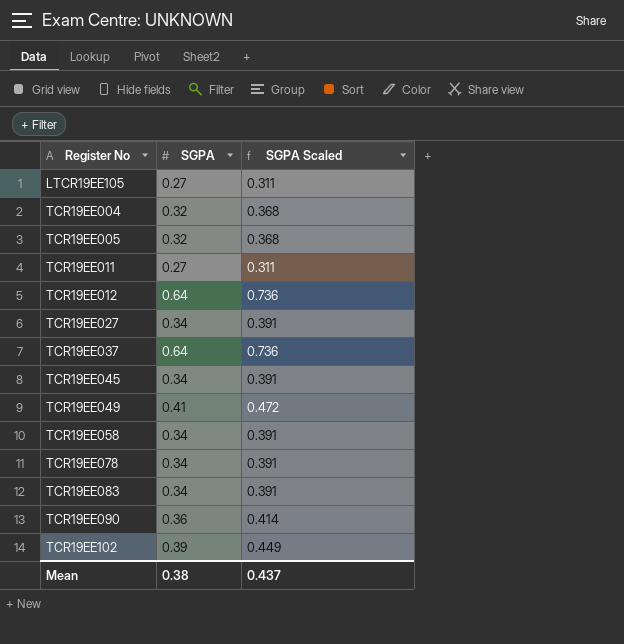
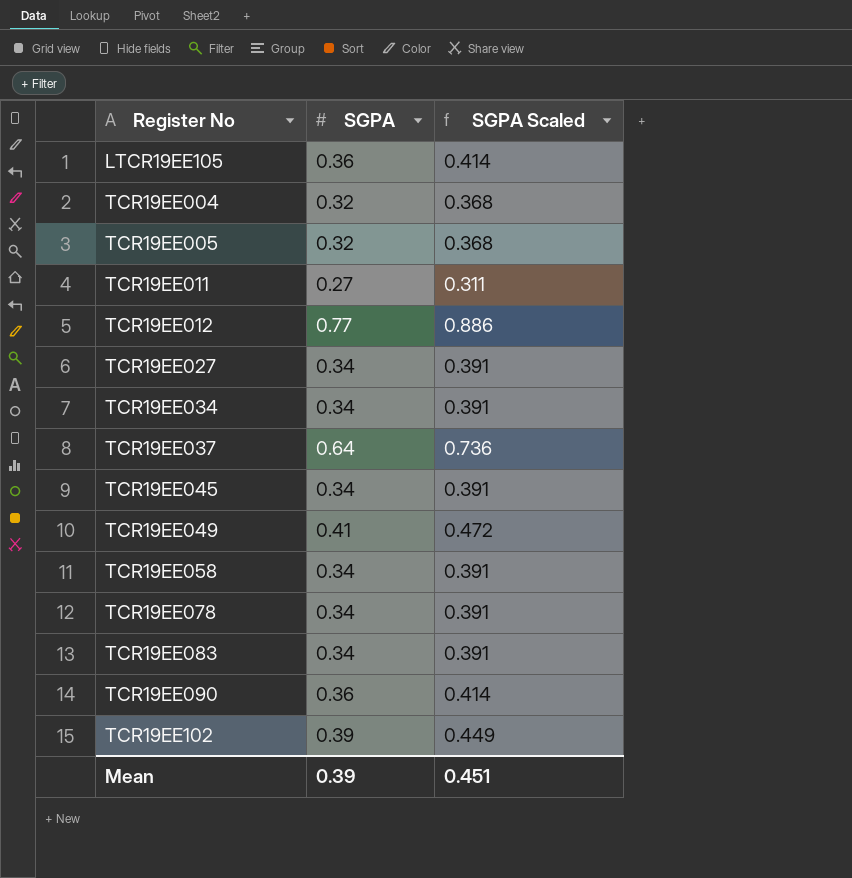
LTCR19EE105 | SGPA: 0.27 -> 0.36
LTCR19EE105 | SGPA Scaled: 0.311 -> 0.414
TCR19EE012 | SGPA: 0.64 -> 0.77
TCR19EE012 | SGPA Scaled: 0.736 -> 0.886
row TCR19EE034: none -> 0.34 | 0.391
Mean | SGPA: 0.38 -> 0.39
Mean | SGPA Scaled: 0.437 -> 0.451

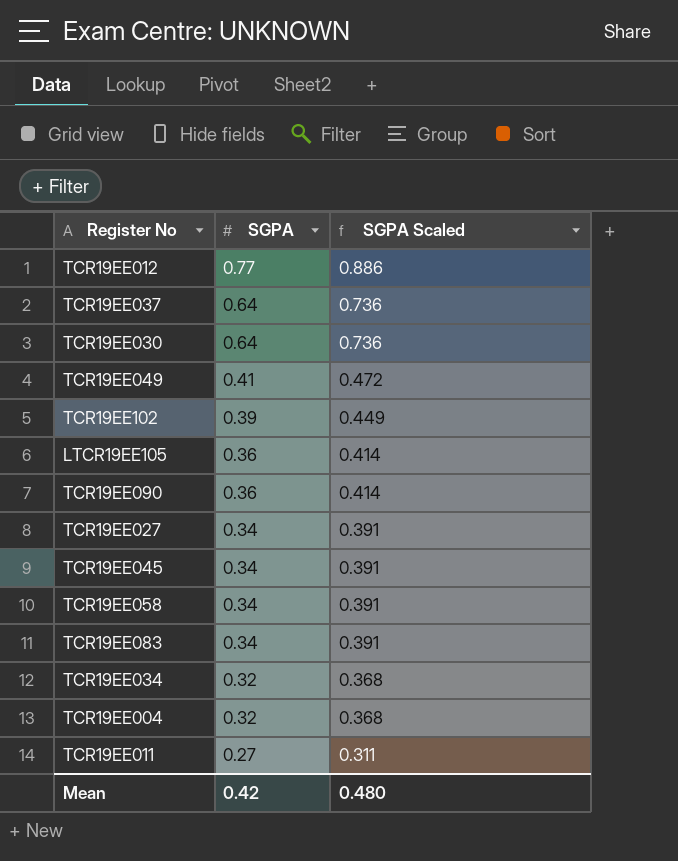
row order: Register No ascending -> SGPA descending
row TCR19EE005: 0.32 | 0.368 -> none
row TCR19EE078: 0.34 | 0.391 -> none
row TCR19EE030: none -> 0.64 | 0.736
TCR19EE034 | SGPA: 0.34 -> 0.32
TCR19EE034 | SGPA Scaled: 0.391 -> 0.368
Mean | SGPA: 0.39 -> 0.42
Mean | SGPA Scaled: 0.451 -> 0.480

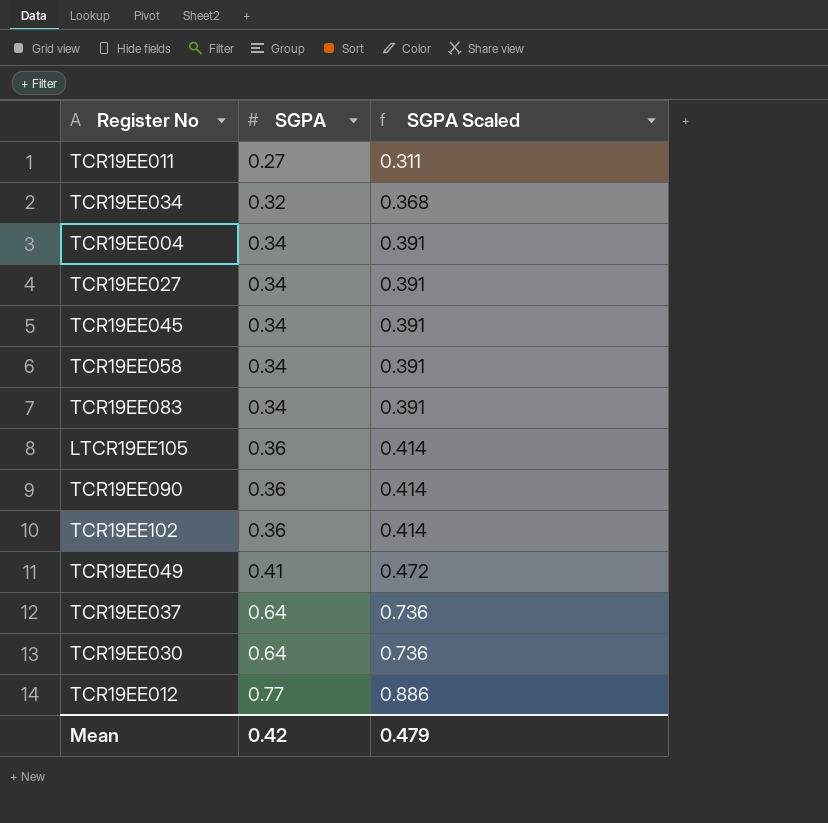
row order: SGPA descending -> SGPA ascending
TCR19EE004 | SGPA: 0.32 -> 0.34
TCR19EE004 | SGPA Scaled: 0.368 -> 0.391
TCR19EE102 | SGPA: 0.39 -> 0.36
TCR19EE102 | SGPA Scaled: 0.449 -> 0.414
Mean | SGPA Scaled: 0.480 -> 0.479

